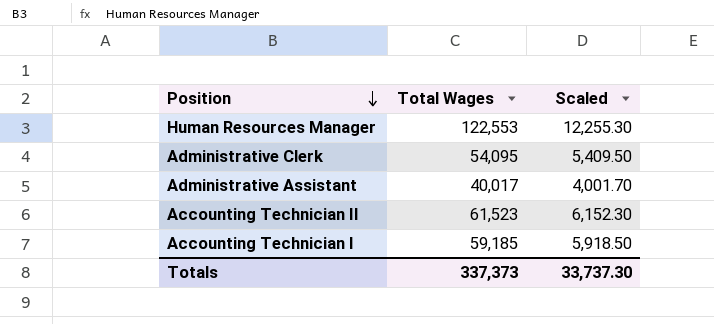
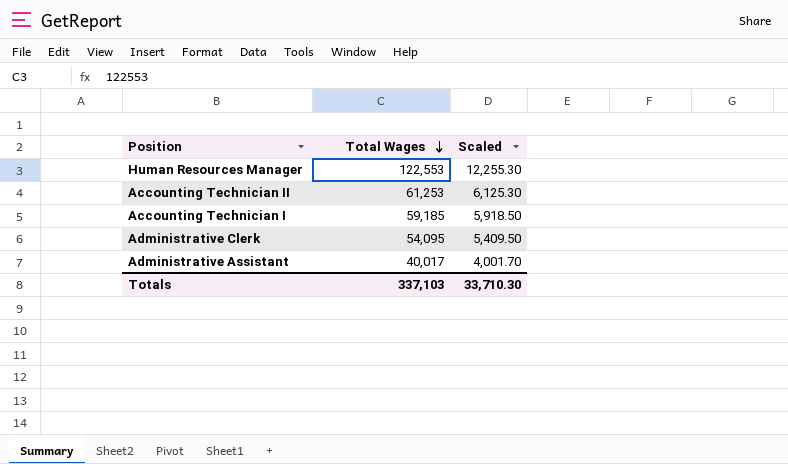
row order: Position descending -> Total Wages descending
Accounting Technician II | Total Wages: 61,523 -> 61,253
Accounting Technician II | Scaled: 6,152.30 -> 6,125.30
Totals | Total Wages: 337,373 -> 337,103
Totals | Scaled: 33,737.30 -> 33,710.30

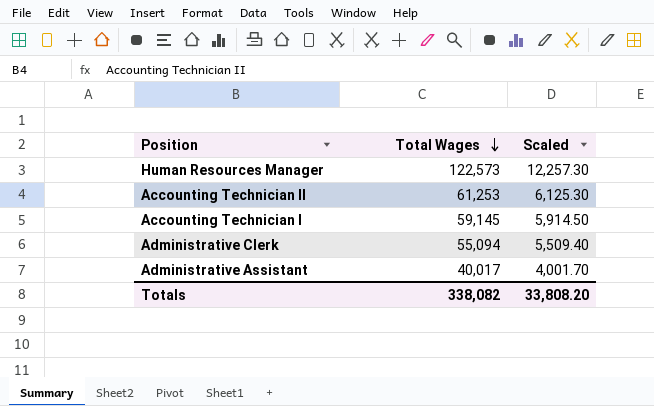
Human Resources Manager | Total Wages: 122,553 -> 122,573
Human Resources Manager | Scaled: 12,255.30 -> 12,257.30
Accounting Technician I | Total Wages: 59,185 -> 59,145
Accounting Technician I | Scaled: 5,918.50 -> 5,914.50
Administrative Clerk | Total Wages: 54,095 -> 55,094
Administrative Clerk | Scaled: 5,409.50 -> 5,509.40
Totals | Total Wages: 337,103 -> 338,082
Totals | Scaled: 33,710.30 -> 33,808.20

